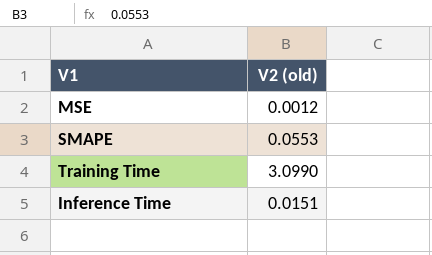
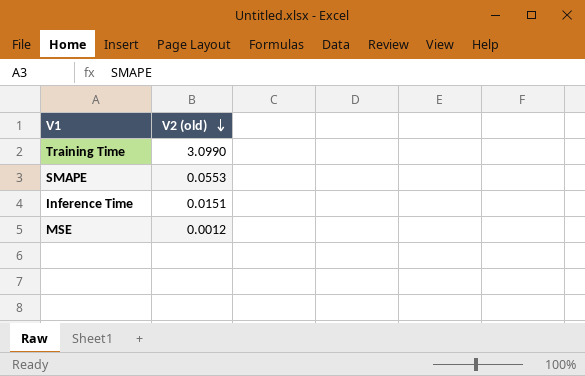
row order: none -> V2 (old) descending

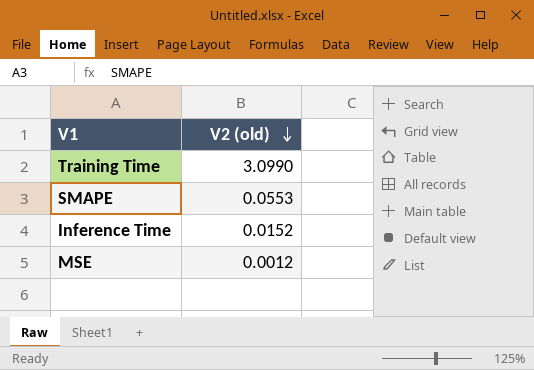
Inference Time | V2 (old): 0.0151 -> 0.0152

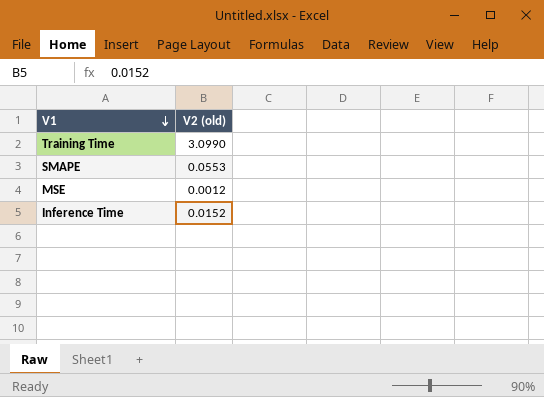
row order: V2 (old) descending -> V1 descending

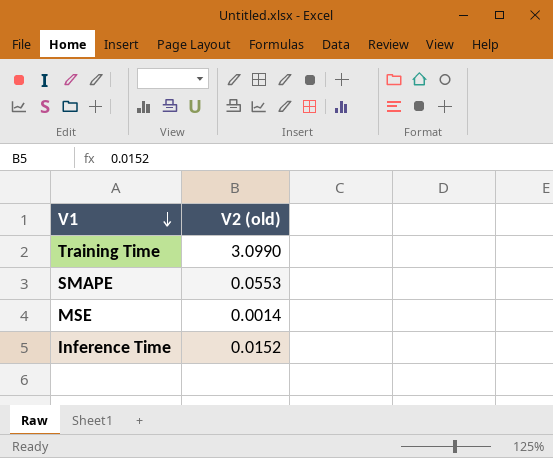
MSE | V2 (old): 0.0012 -> 0.0014

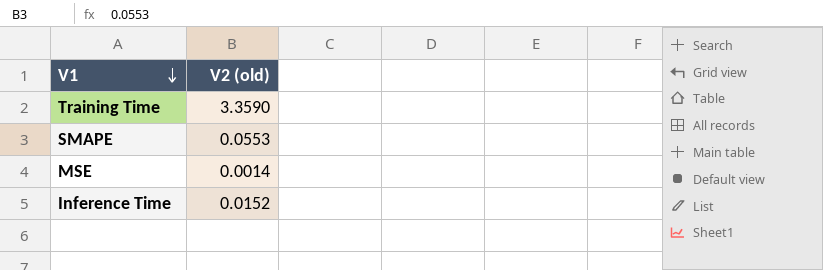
Training Time | V2 (old): 3.0990 -> 3.3590

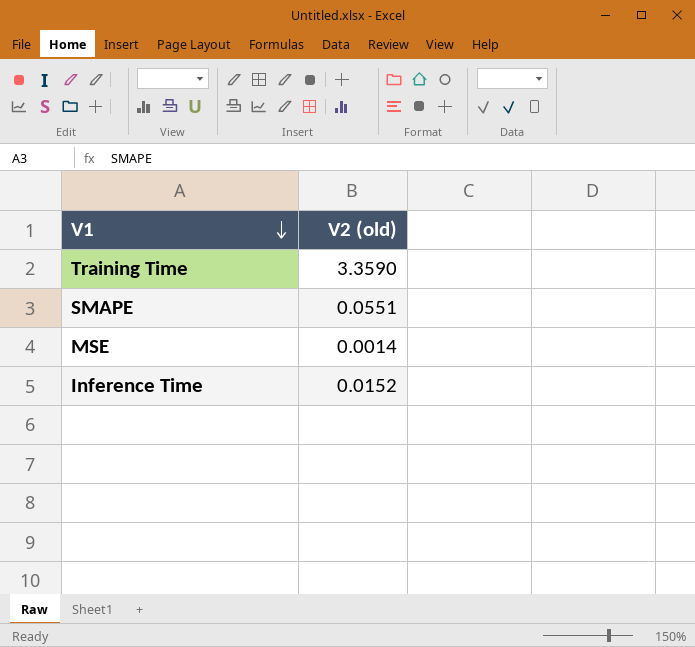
SMAPE | V2 (old): 0.0553 -> 0.0551

